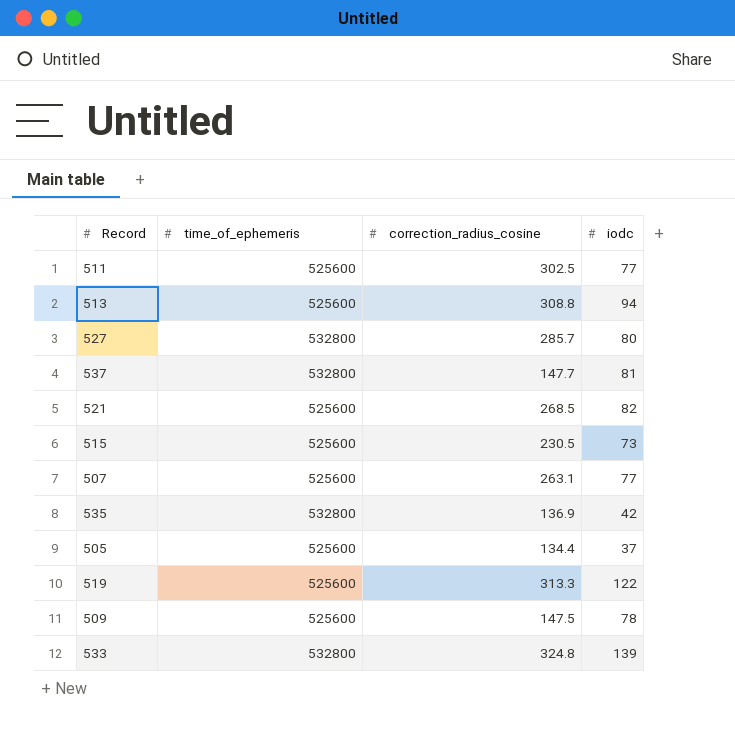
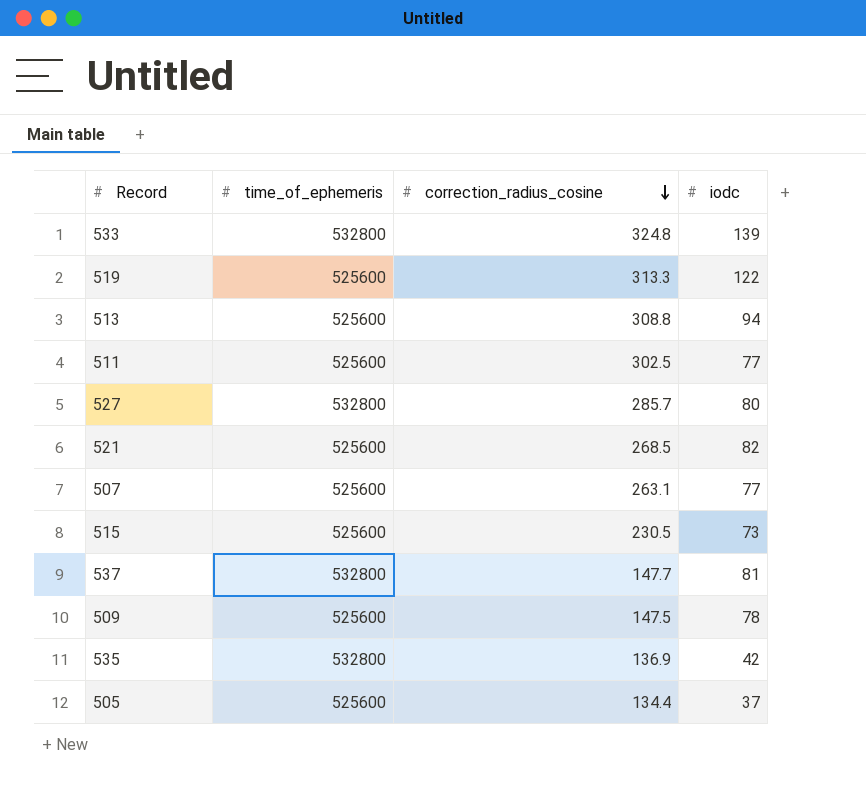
row order: none -> correction_radius_cosine descending

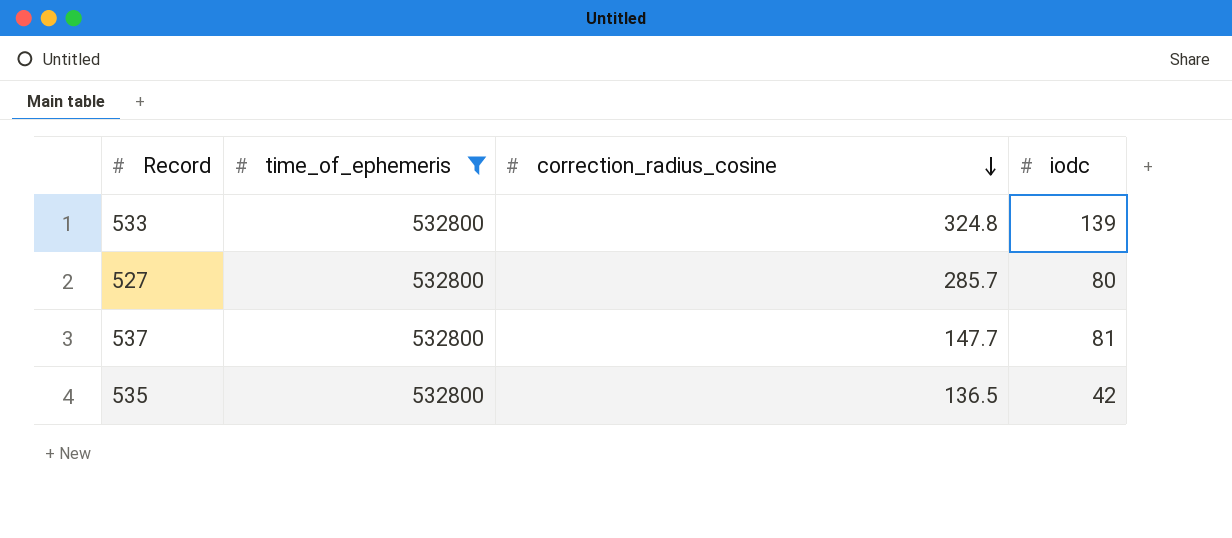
filter: none -> time_of_ephemeris = 532800
535 | correction_radius_cosine: 136.9 -> 136.5

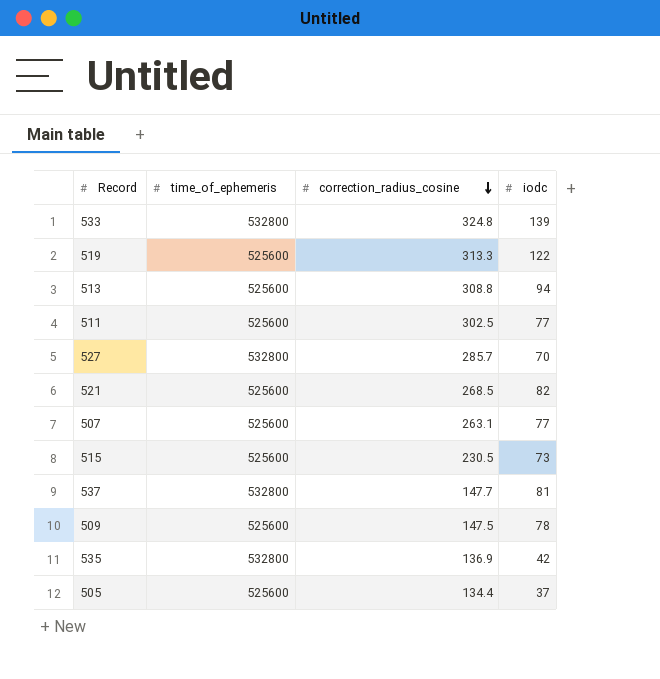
filter: time_of_ephemeris = 532800 -> none
527 | iodc: 80 -> 70
535 | correction_radius_cosine: 136.5 -> 136.9

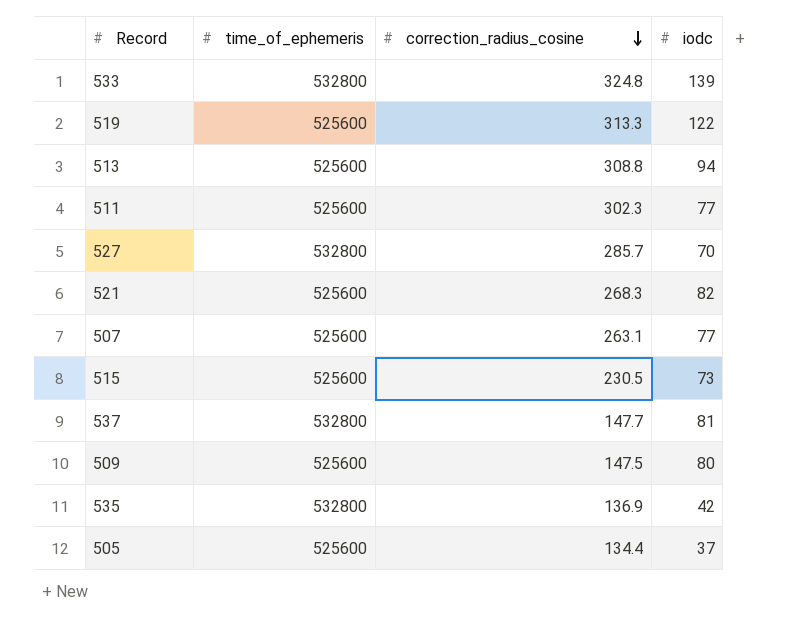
511 | correction_radius_cosine: 302.5 -> 302.3
521 | correction_radius_cosine: 268.5 -> 268.3
509 | iodc: 78 -> 80

